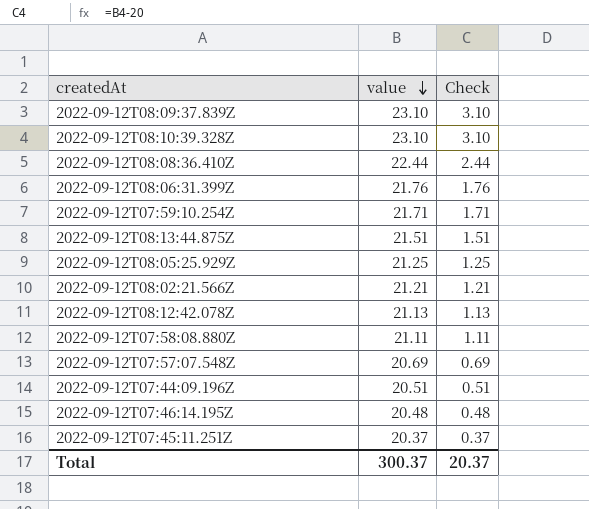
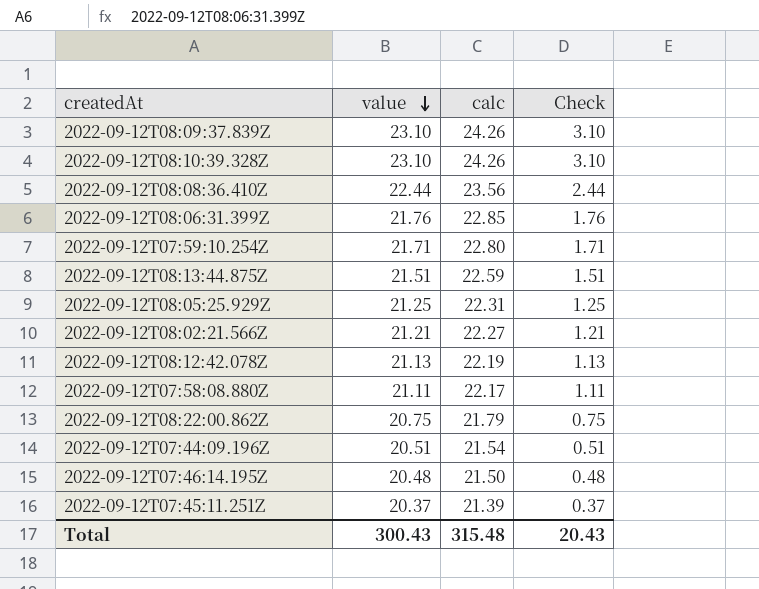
column calc | formula: none -> [value] * 1.05
row 2022-09-12T07:57:07.548Z: 20.69 | 0.69 -> none
row 2022-09-12T08:22:00.862Z: none -> 20.75 | 21.79 | 0.75
Total | value: 300.37 -> 300.43
Total | Check: 20.37 -> 20.43

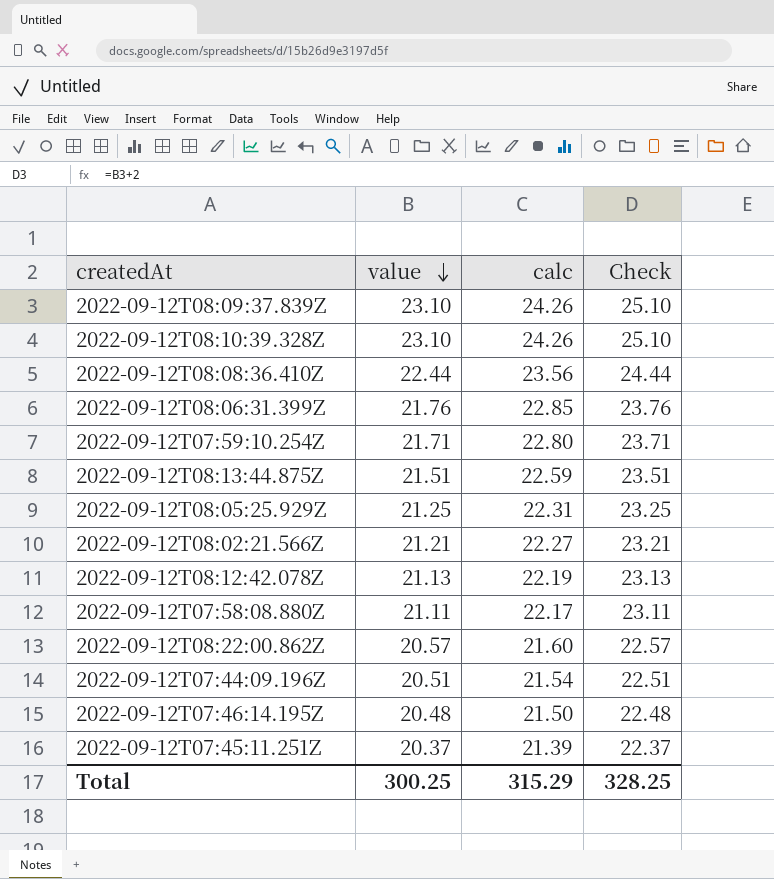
column Check | formula: [value] - 20 -> [value] + 2
2022-09-12T08:22:00.862Z | value: 20.75 -> 20.57
2022-09-12T08:22:00.862Z | calc: 21.79 -> 21.60
Total | value: 300.43 -> 300.25
Total | calc: 315.48 -> 315.29
Total | Check: 20.43 -> 328.25

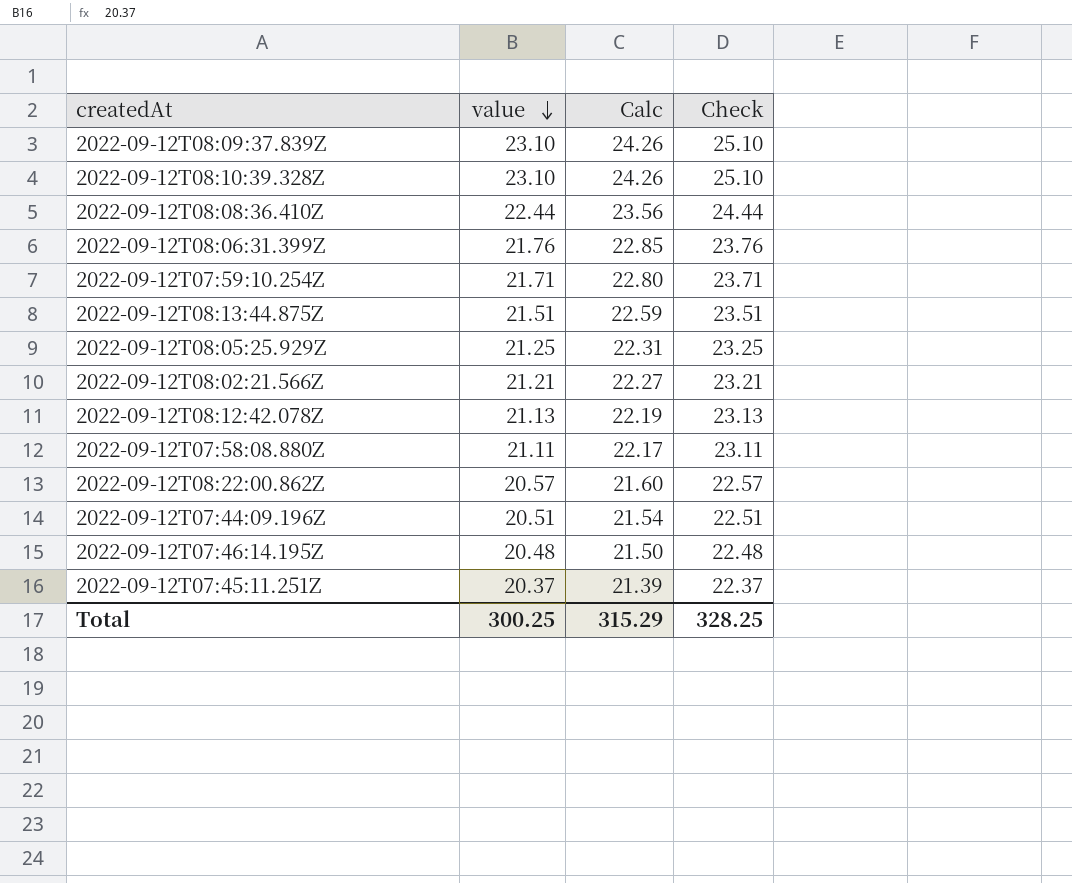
column name: calc -> Calc

